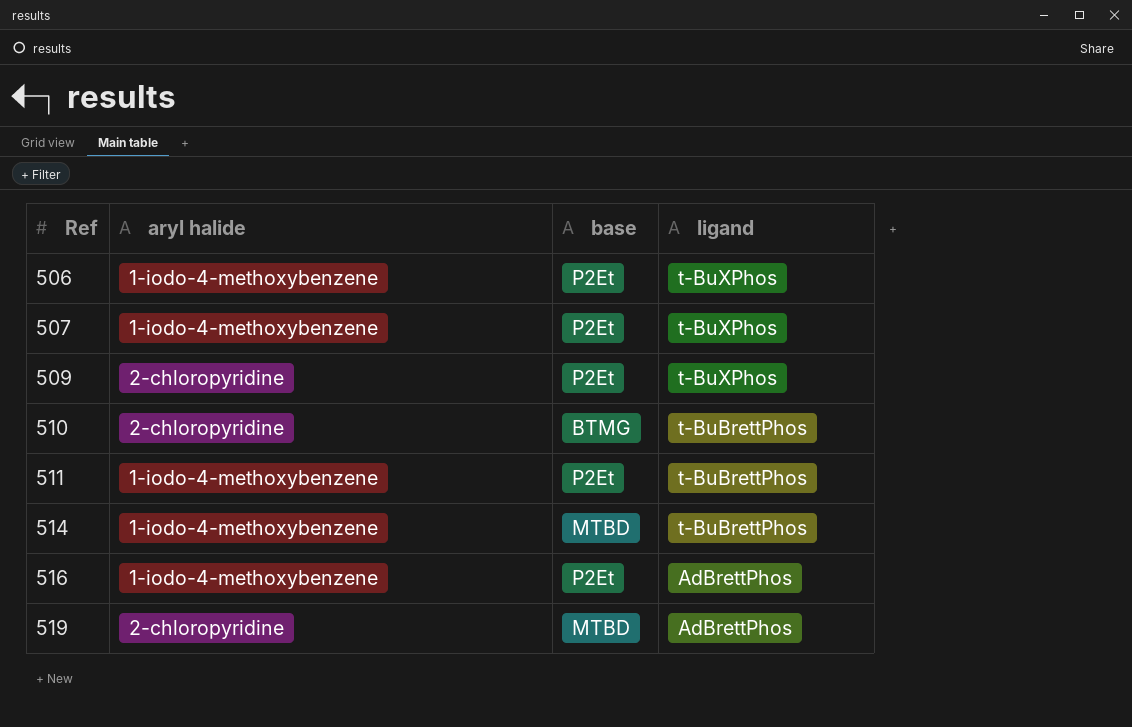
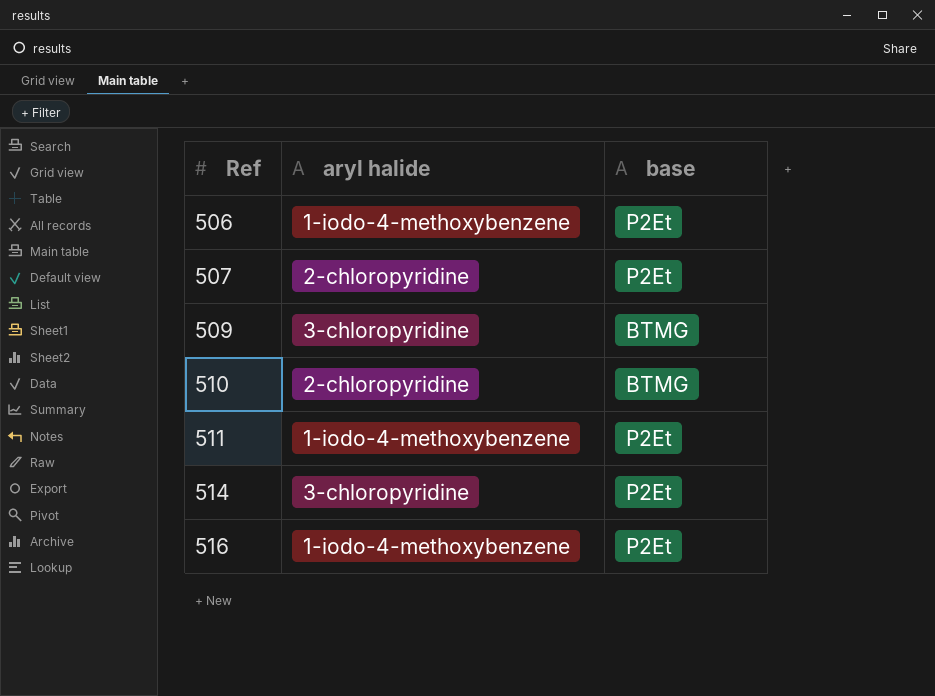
column ligand | position: 4 -> none
row 519: 2-chloropyridine | MTBD | AdBrettPhos -> none
507 | aryl halide: 1-iodo-4-methoxybenzene -> 2-chloropyridine
509 | aryl halide: 2-chloropyridine -> 3-chloropyridine
509 | base: P2Et -> BTMG
514 | aryl halide: 1-iodo-4-methoxybenzene -> 3-chloropyridine
514 | base: MTBD -> P2Et

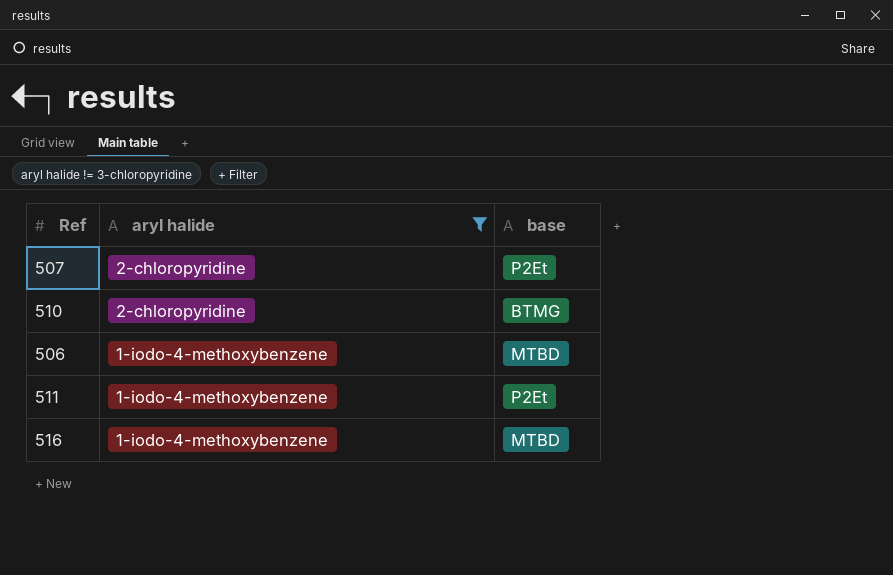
filter: none -> aryl halide != 3-chloropyridine
row order: Ref ascending -> aryl halide descending
506 | base: P2Et -> MTBD
516 | base: P2Et -> MTBD

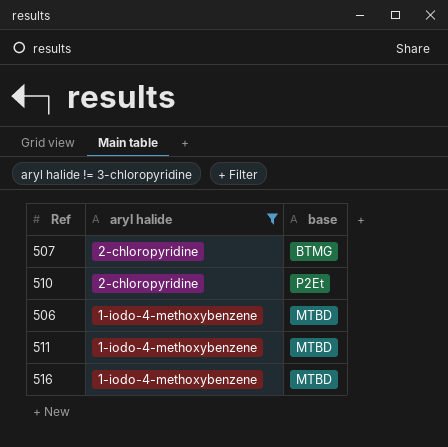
507 | base: P2Et -> BTMG
510 | base: BTMG -> P2Et
511 | base: P2Et -> MTBD

